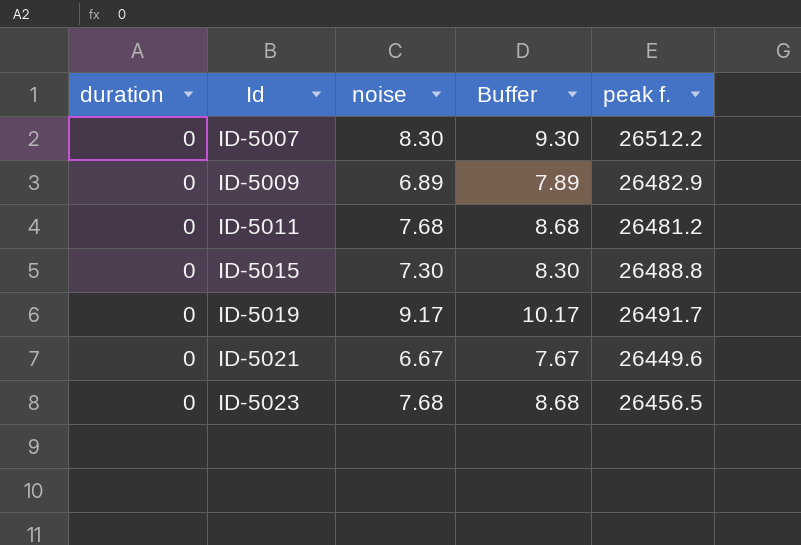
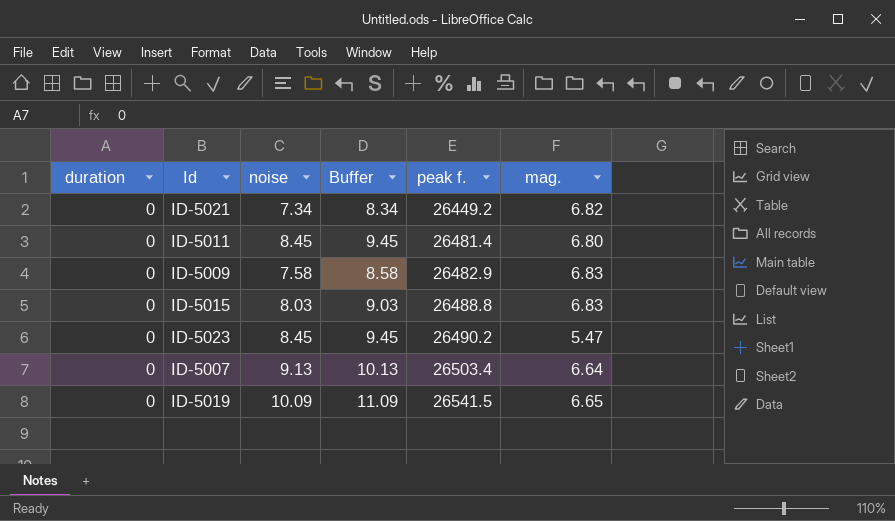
row order: Id ascending -> peak f. ascending
column mag. | position: none -> 6
ID-5021 | noise: 6.67 -> 7.34
ID-5021 | Buffer: 7.67 -> 8.34
ID-5021 | peak f.: 26449.6 -> 26449.2
ID-5011 | noise: 7.68 -> 8.45
ID-5011 | Buffer: 8.68 -> 9.45
ID-5011 | peak f.: 26481.2 -> 26481.4
ID-5009 | noise: 6.89 -> 7.58
ID-5009 | Buffer: 7.89 -> 8.58
ID-5015 | noise: 7.30 -> 8.03
ID-5015 | Buffer: 8.30 -> 9.03
ID-5023 | noise: 7.68 -> 8.45
ID-5023 | Buffer: 8.68 -> 9.45
ID-5023 | peak f.: 26456.5 -> 26490.2
ID-5007 | noise: 8.30 -> 9.13
ID-5007 | Buffer: 9.30 -> 10.13
ID-5007 | peak f.: 26512.2 -> 26503.4
ID-5019 | noise: 9.17 -> 10.09
ID-5019 | Buffer: 10.17 -> 11.09
ID-5019 | peak f.: 26491.7 -> 26541.5

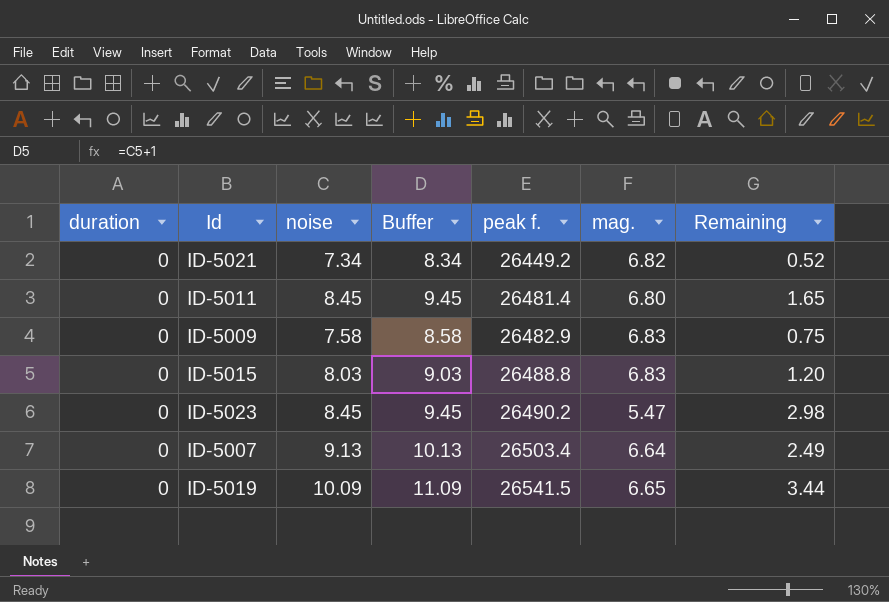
column Remaining | formula: none -> [noise] - [mag.]

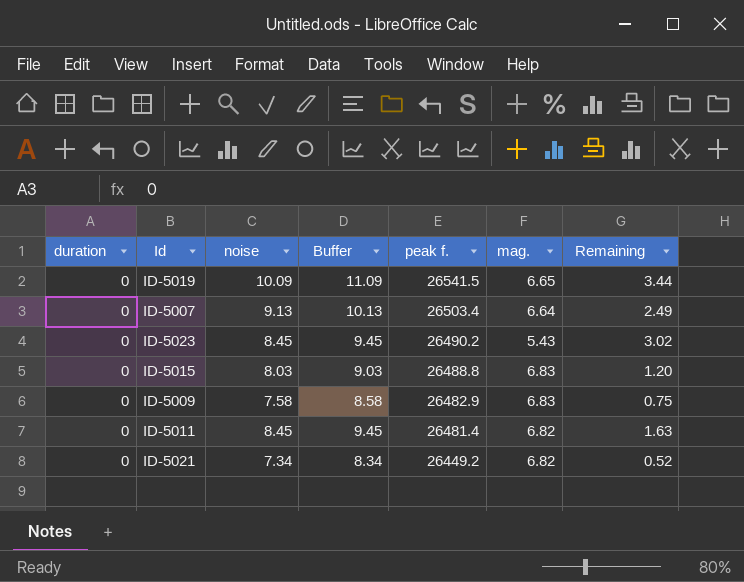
row order: peak f. ascending -> peak f. descending
ID-5023 | mag.: 5.47 -> 5.43
ID-5023 | Remaining: 2.98 -> 3.02
ID-5011 | mag.: 6.80 -> 6.82
ID-5011 | Remaining: 1.65 -> 1.63

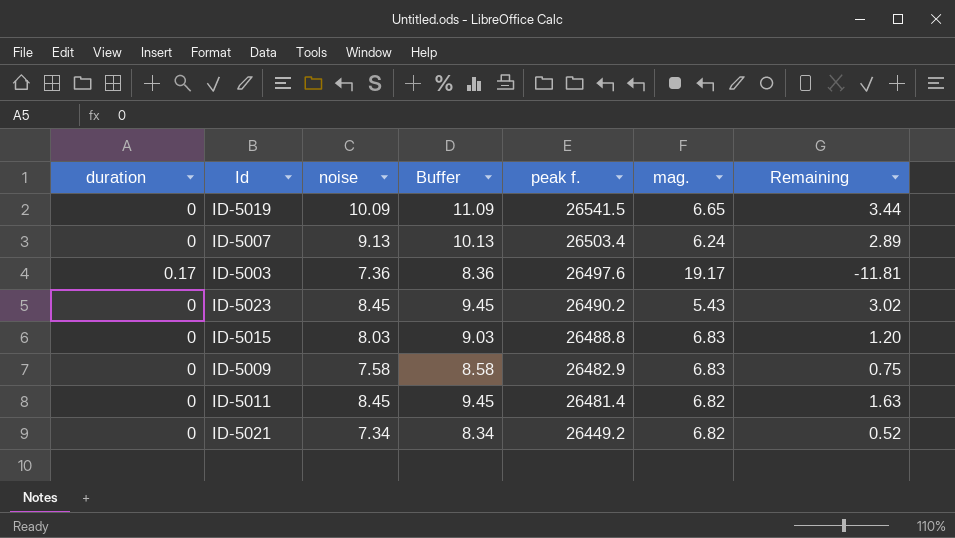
ID-5007 | mag.: 6.64 -> 6.24
ID-5007 | Remaining: 2.49 -> 2.89
row ID-5003: none -> 0.17 | 7.36 | 8.36 | 26497.6 | 19.17 | -11.81

